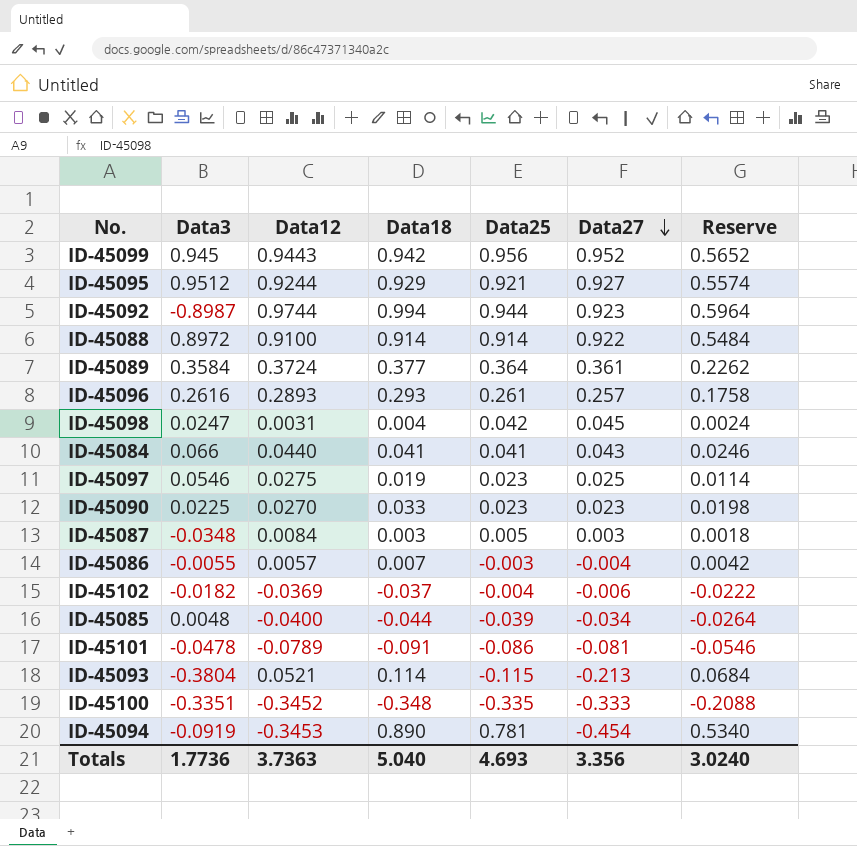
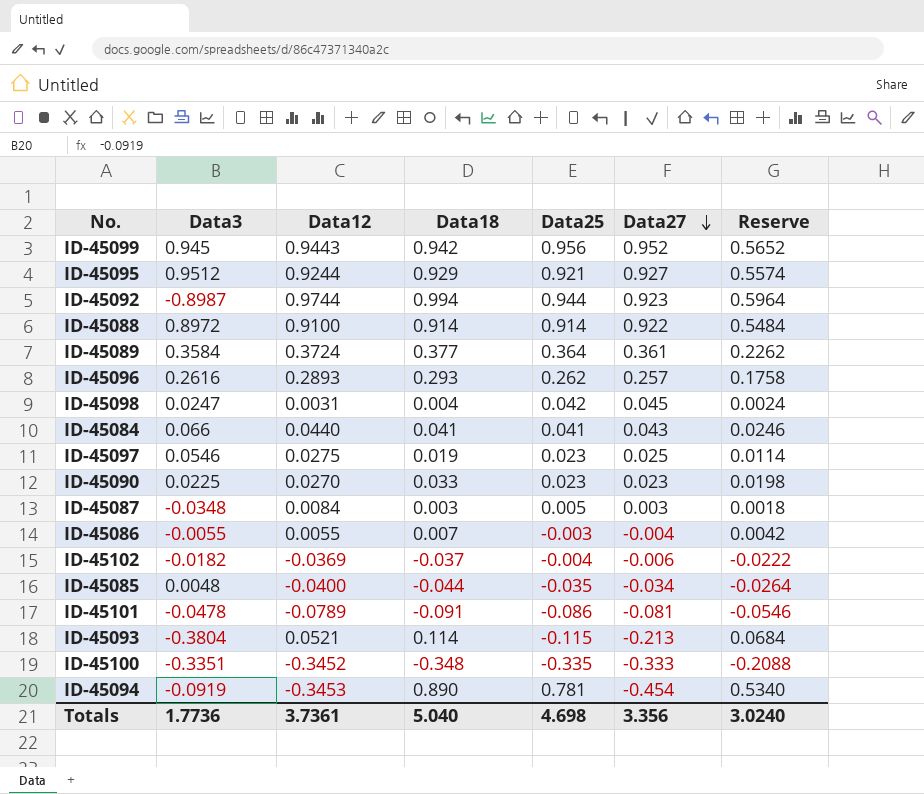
ID-45096 | Data25: 0.261 -> 0.262
ID-45086 | Data12: 0.0057 -> 0.0055
ID-45085 | Data25: -0.039 -> -0.035
Totals | Data12: 3.7363 -> 3.7361
Totals | Data25: 4.693 -> 4.698

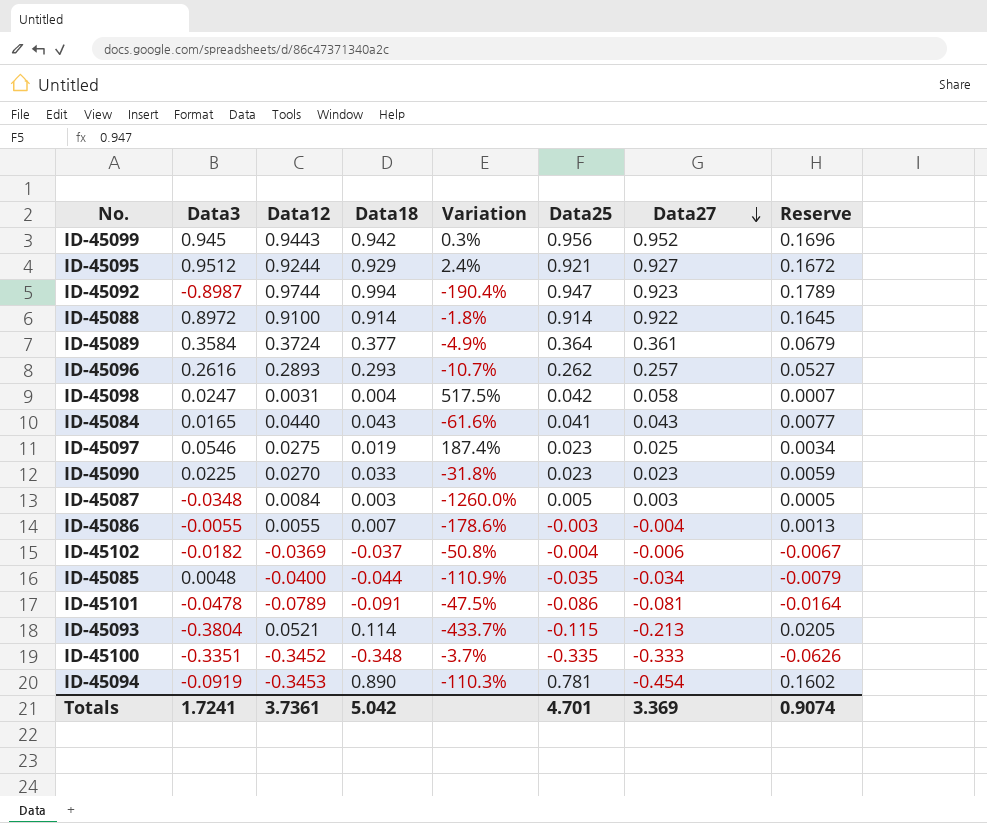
column Variation | formula: none -> ([Data3] - [Data18]) / [Data18]
column Reserve | formula: [Data18] * 0.6 -> [Data18] * 0.18
ID-45092 | Data25: 0.944 -> 0.947
ID-45098 | Data27: 0.045 -> 0.058
ID-45084 | Data3: 0.066 -> 0.0165
ID-45084 | Data18: 0.041 -> 0.043
Totals | Data3: 1.7736 -> 1.7241
Totals | Data18: 5.040 -> 5.042
Totals | Data25: 4.698 -> 4.701
Totals | Data27: 3.356 -> 3.369
Totals | Reserve: 3.0240 -> 0.9074

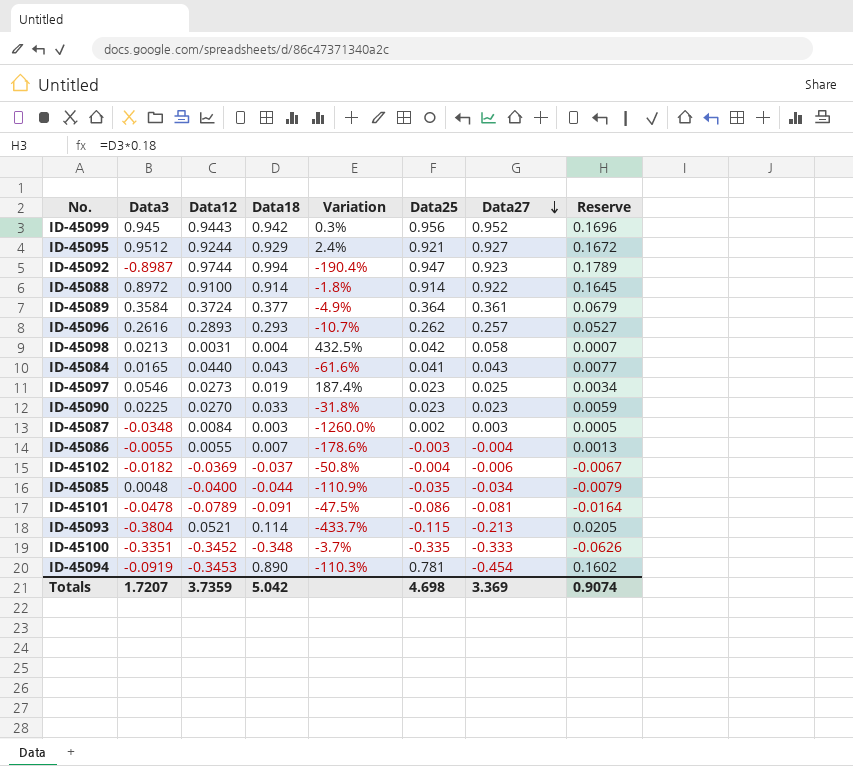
ID-45098 | Data3: 0.0247 -> 0.0213
ID-45098 | Variation: 517.5% -> 432.5%
ID-45097 | Data12: 0.0275 -> 0.0273
ID-45087 | Data25: 0.005 -> 0.002
Totals | Data3: 1.7241 -> 1.7207
Totals | Data12: 3.7361 -> 3.7359
Totals | Data25: 4.701 -> 4.698

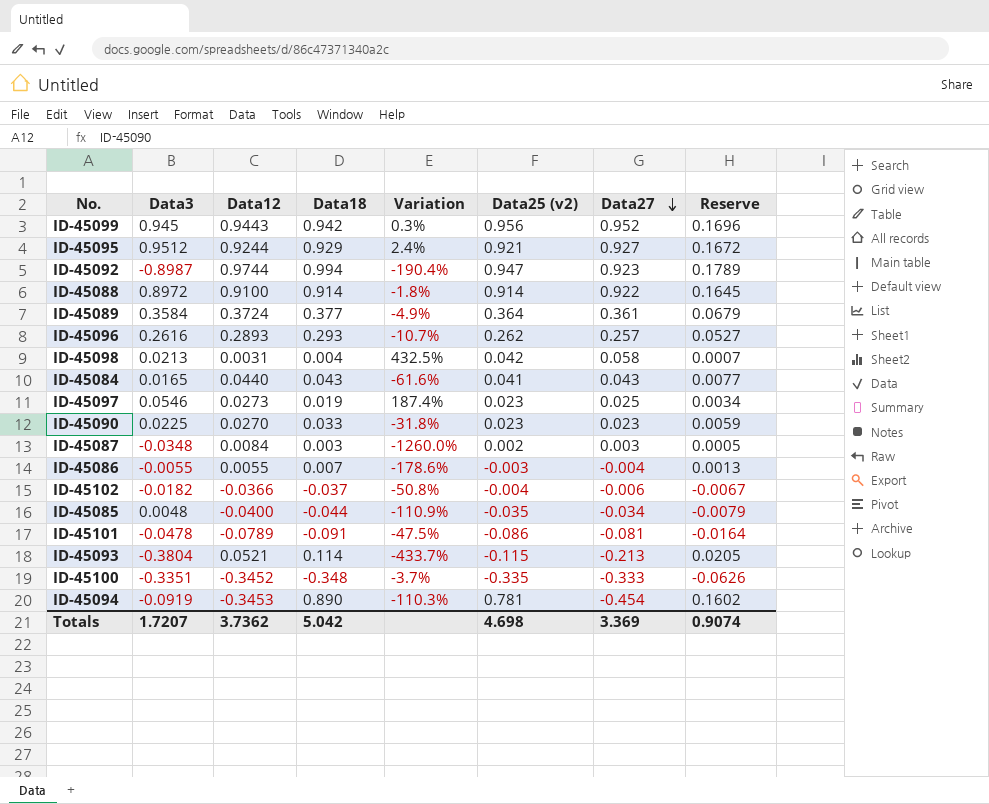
column name: Data25 -> Data25 (v2)
ID-45102 | Data12: -0.0369 -> -0.0366
Totals | Data12: 3.7359 -> 3.7362

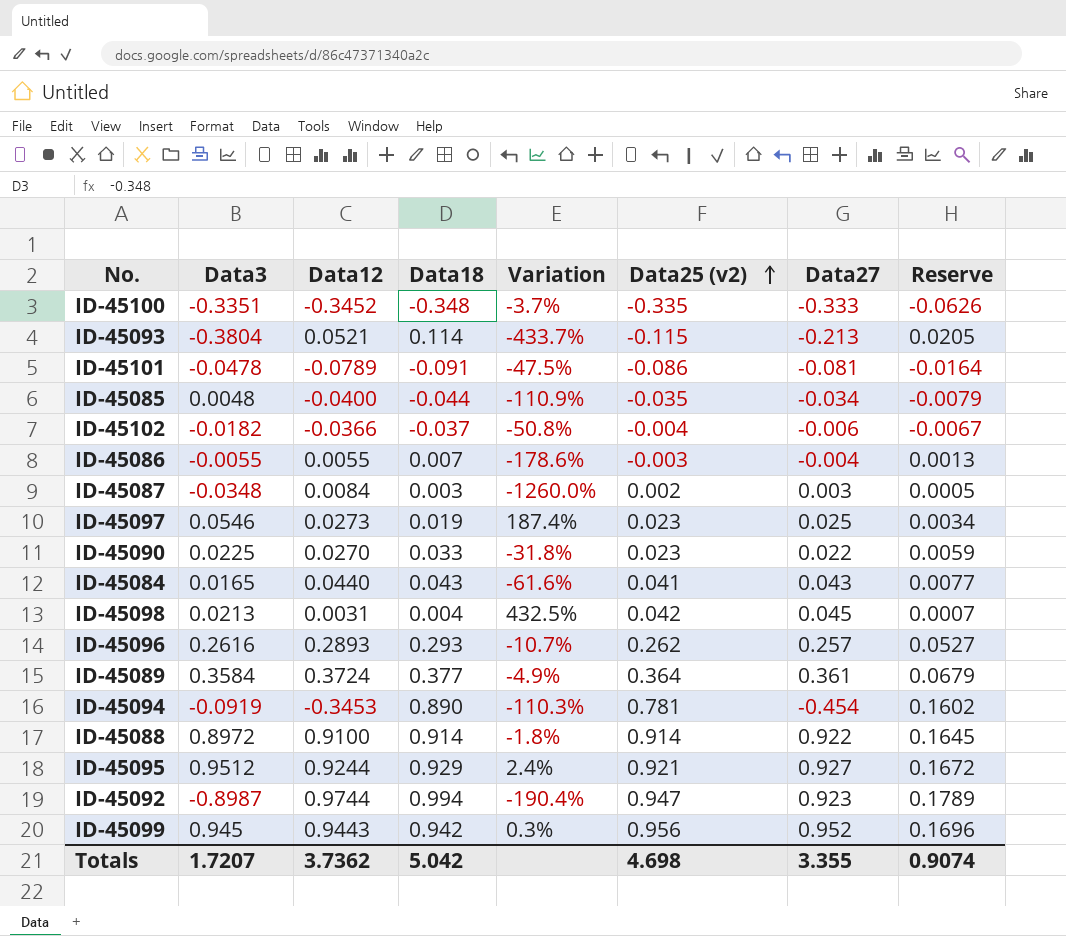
row order: Data27 descending -> Data25 (v2) ascending
ID-45090 | Data27: 0.023 -> 0.022
ID-45098 | Data27: 0.058 -> 0.045
Totals | Data27: 3.369 -> 3.355

